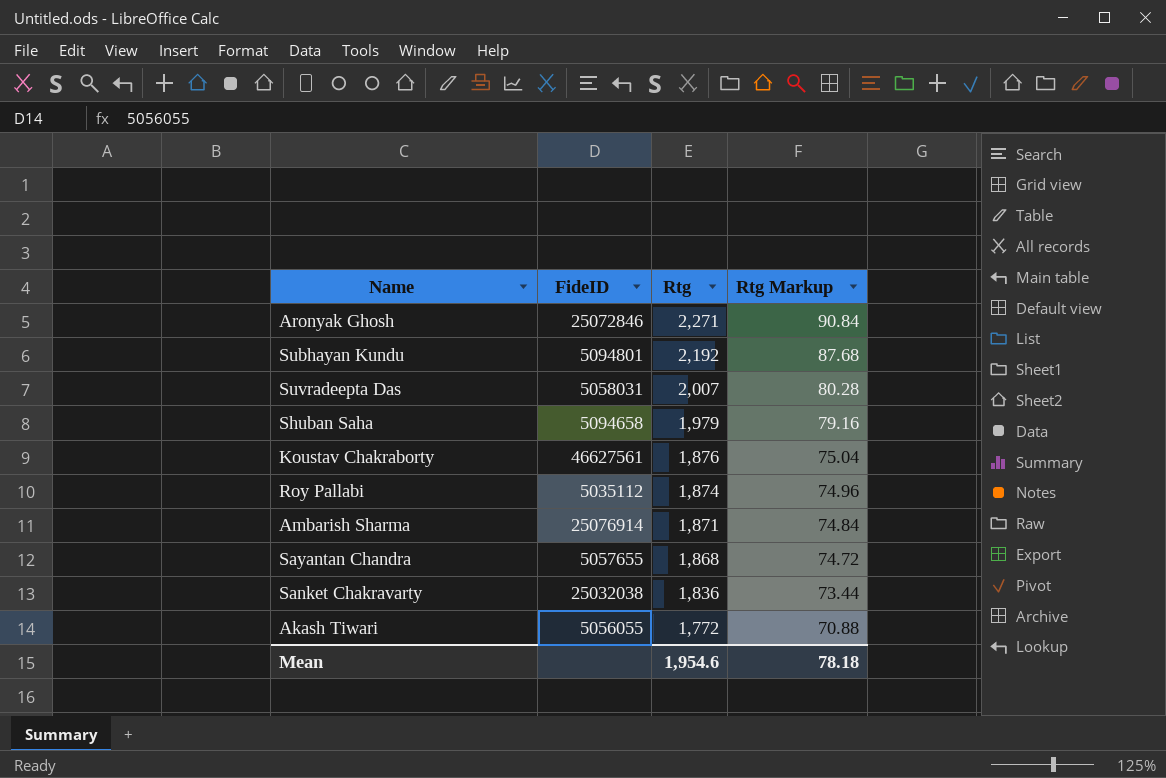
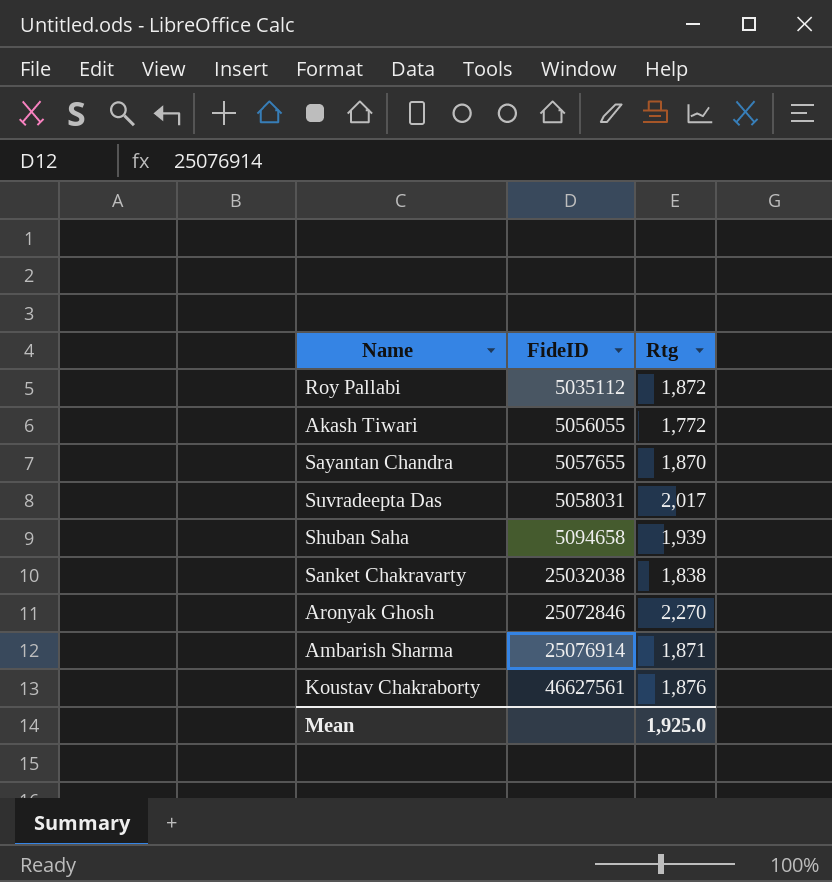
row order: Rtg descending -> FideID ascending
column Rtg Markup | formula: [Rtg] * 0.04 -> none
row Subhayan Kundu: 5094801 | 2,192 | 87.68 -> none
Roy Pallabi | Rtg: 1,874 -> 1,872
Sayantan Chandra | Rtg: 1,868 -> 1,870
Suvradeepta Das | Rtg: 2,007 -> 2,017
Shuban Saha | Rtg: 1,979 -> 1,939
Sanket Chakravarty | Rtg: 1,836 -> 1,838
Aronyak Ghosh | Rtg: 2,271 -> 2,270
Mean | Rtg: 1,954.6 -> 1,925.0

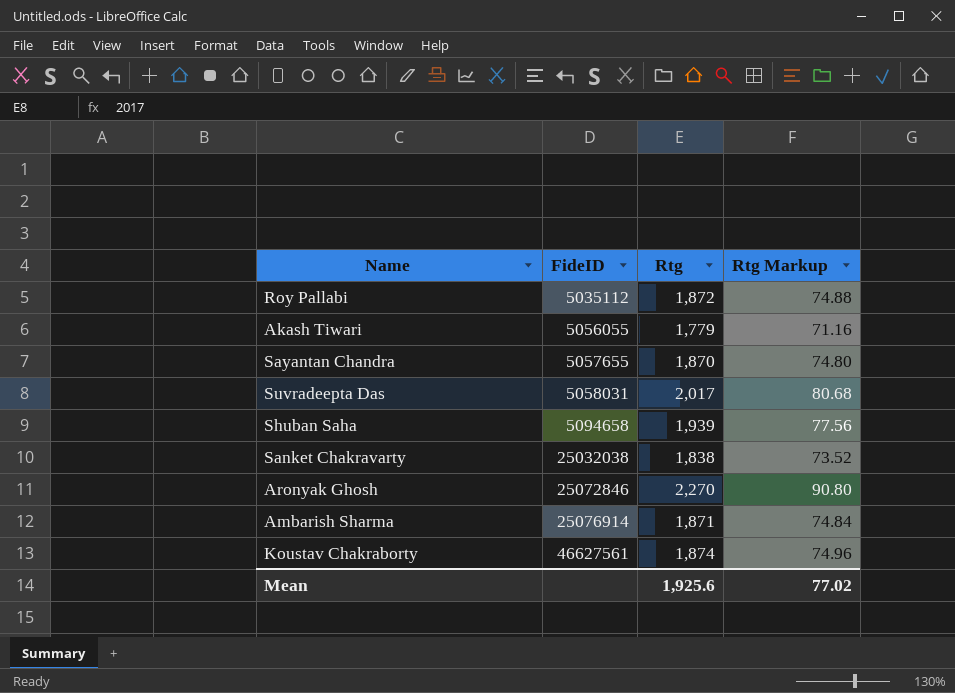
column Rtg Markup | formula: none -> [Rtg] * 0.04
Akash Tiwari | Rtg: 1,772 -> 1,779
Koustav Chakraborty | Rtg: 1,876 -> 1,874
Mean | Rtg: 1,925.0 -> 1,925.6

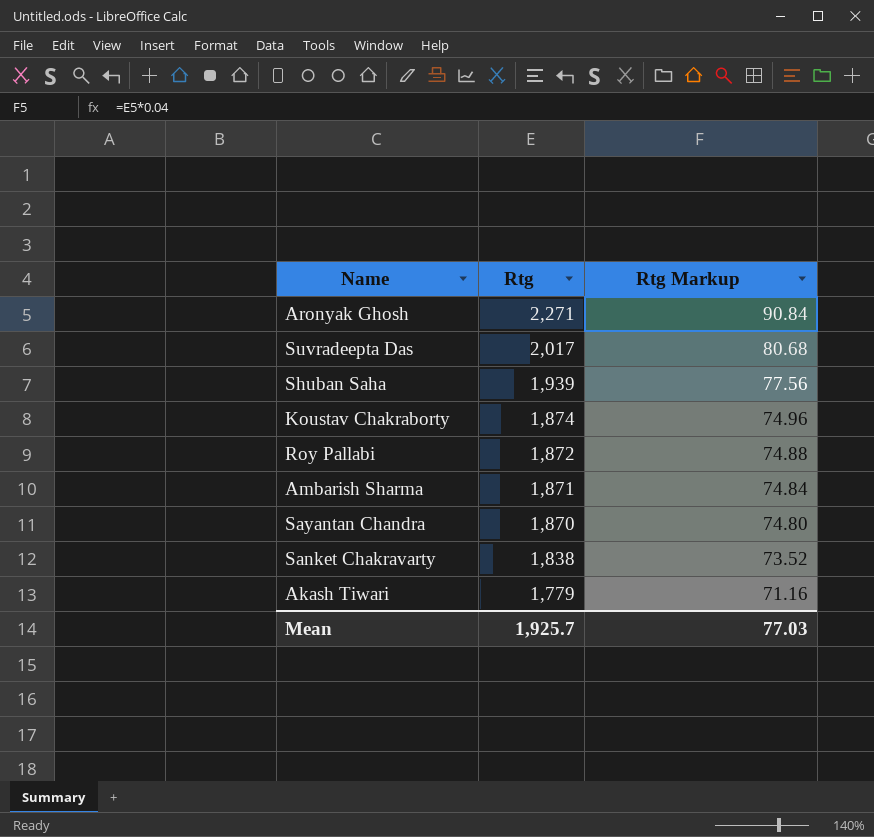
row order: FideID ascending -> Rtg descending
column FideID | position: 2 -> none
Aronyak Ghosh | Rtg: 2,270 -> 2,271
Aronyak Ghosh | Rtg Markup: 90.80 -> 90.84
Mean | Rtg: 1,925.6 -> 1,925.7
Mean | Rtg Markup: 77.02 -> 77.03

